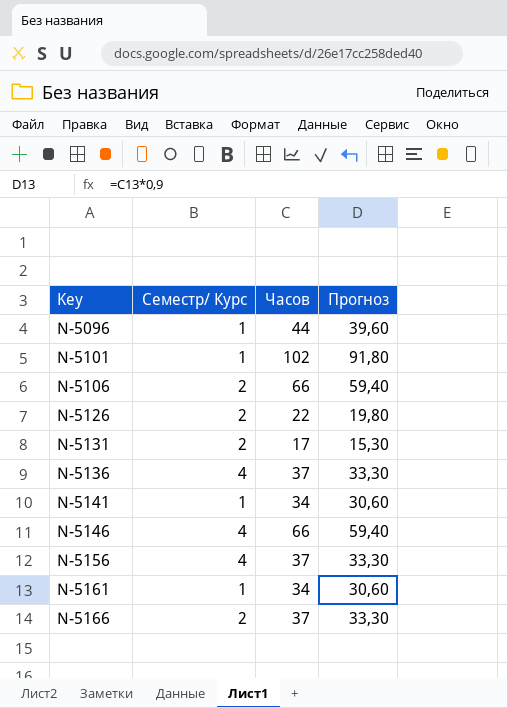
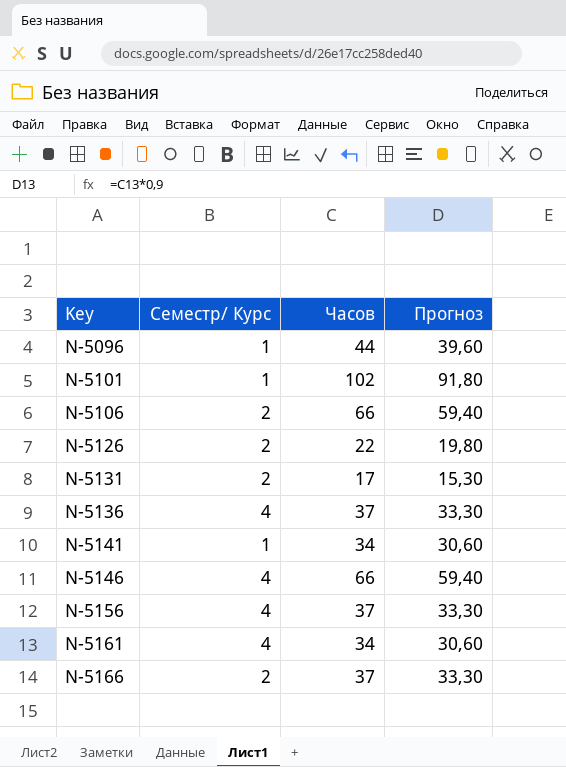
N-5161 | Семестр/ Курс: 1 -> 4

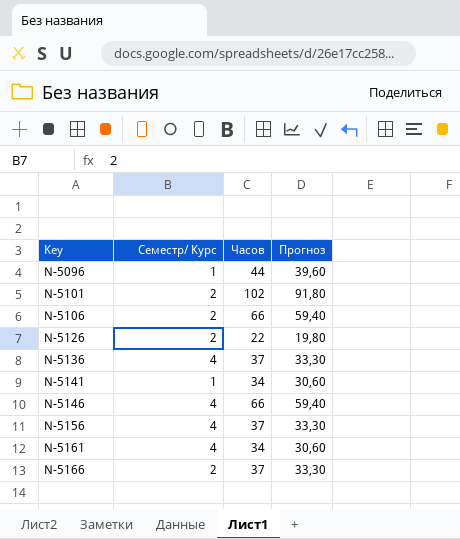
row N-5131: 2 | 17 | 15,30 -> none
N-5101 | Семестр/ Курс: 1 -> 2

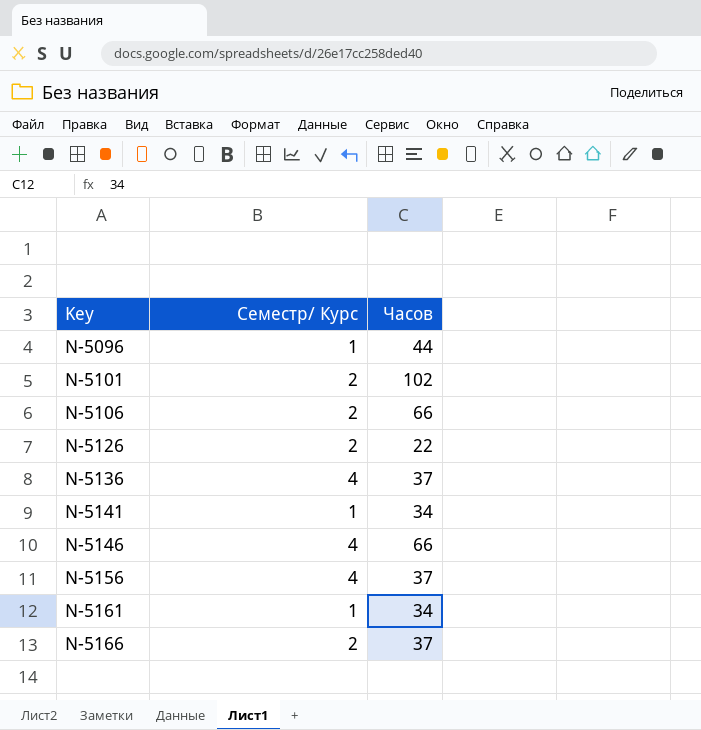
column Прогноз | formula: [Часов] * 0,9 -> none
N-5161 | Семестр/ Курс: 4 -> 1

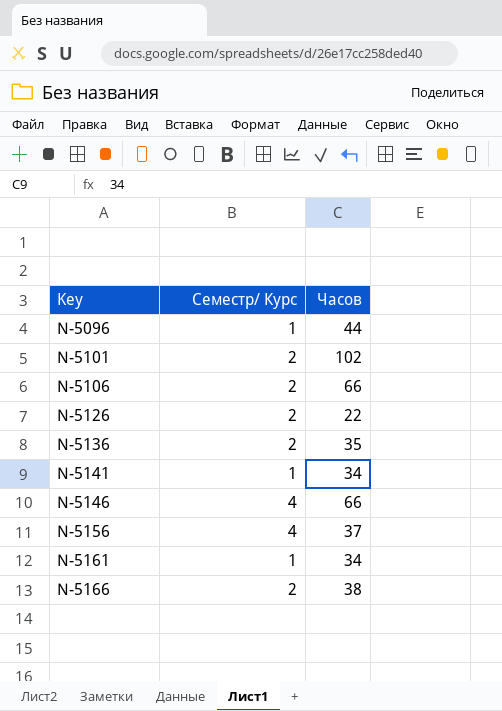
N-5136 | Семестр/ Курс: 4 -> 2
N-5136 | Часов: 37 -> 35
N-5166 | Часов: 37 -> 38

